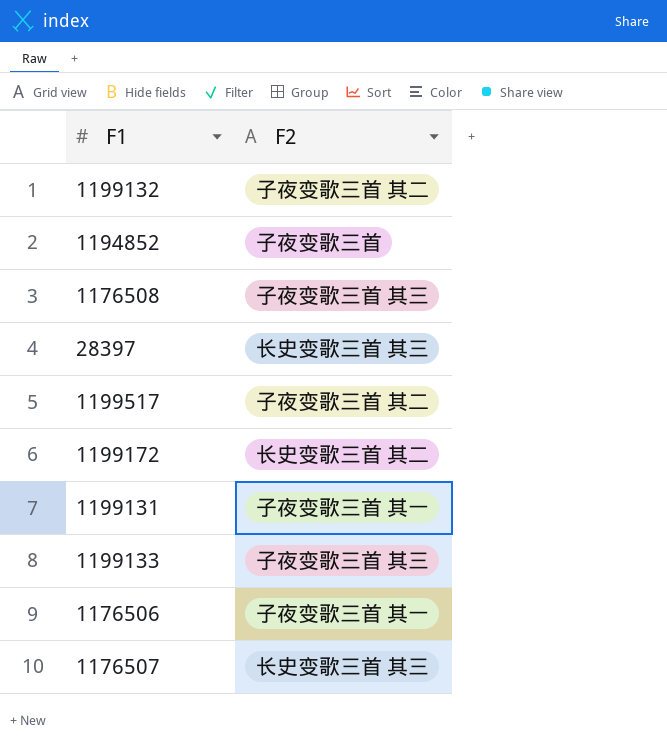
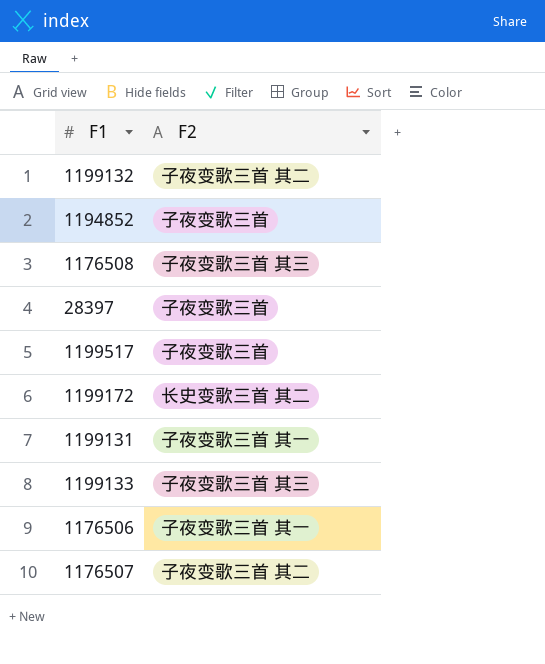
28397 | F2: 长史变歌三首 其三 -> 子夜变歌三首
1199517 | F2: 子夜变歌三首 其二 -> 子夜变歌三首
1176507 | F2: 长史变歌三首 其三 -> 子夜变歌三首 其二

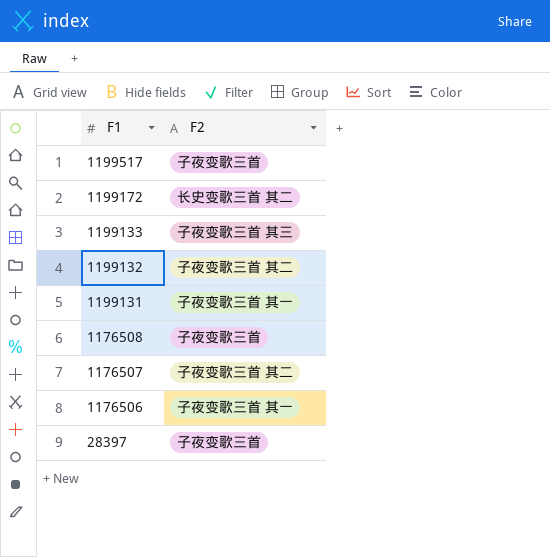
row order: none -> F1 descending
row 1194852: 子夜变歌三首 -> none
1176508 | F2: 子夜变歌三首 其三 -> 子夜变歌三首

